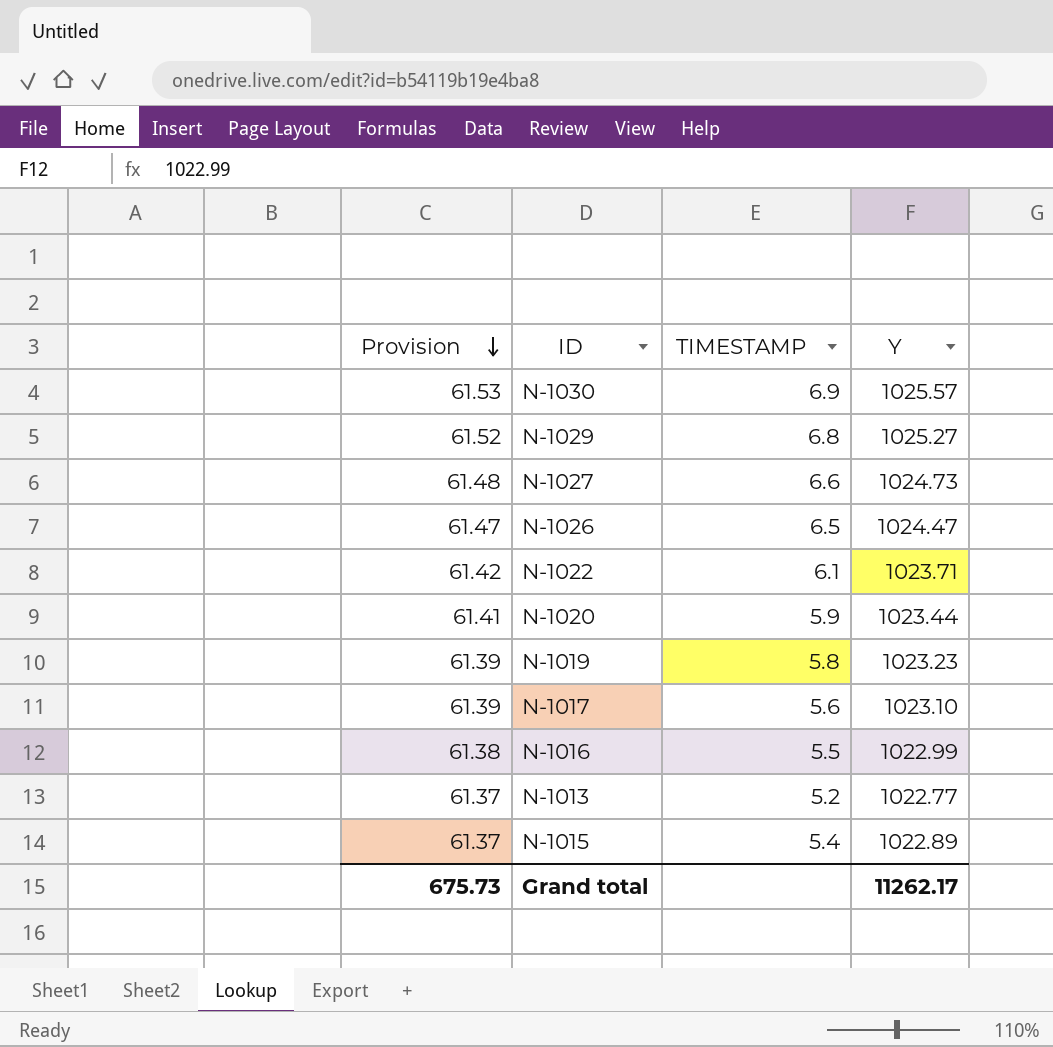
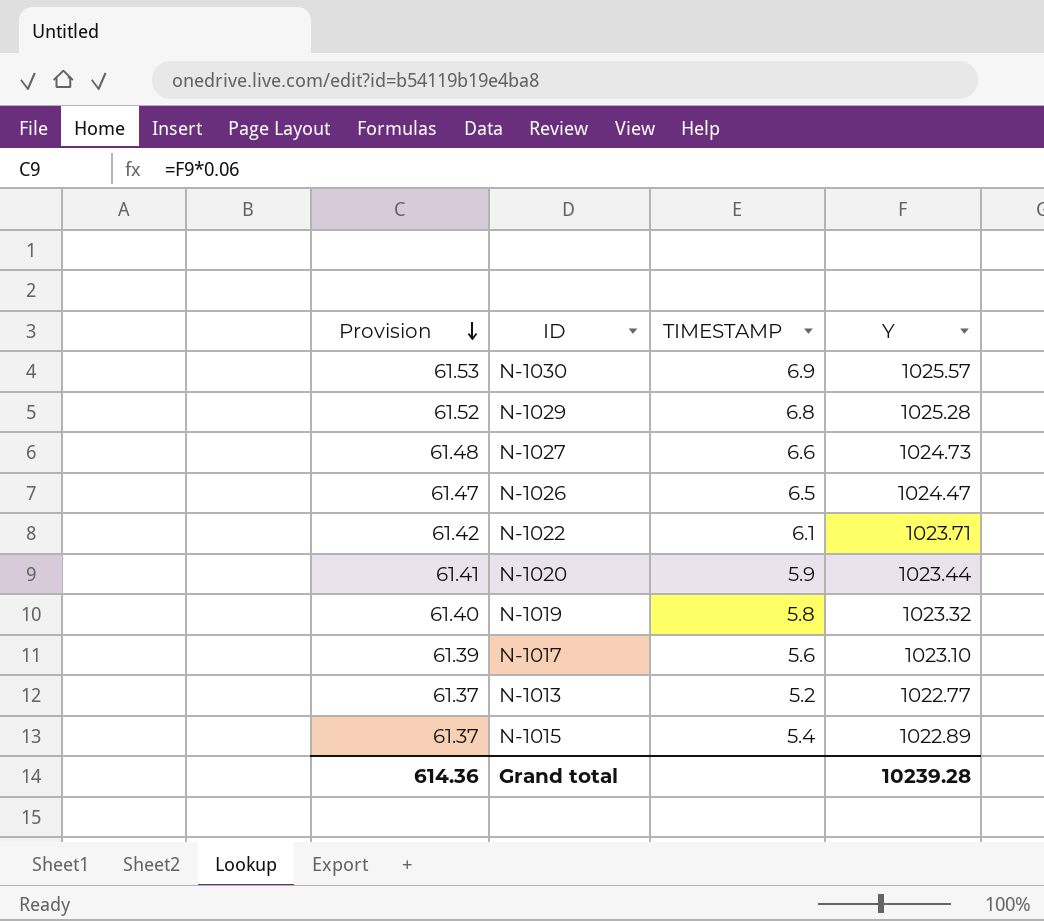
row N-1016: 61.38 | 5.5 | 1022.99 -> none
N-1029 | Y: 1025.27 -> 1025.28
N-1019 | Provision: 61.39 -> 61.40
N-1019 | Y: 1023.23 -> 1023.32
Grand total | Provision: 675.73 -> 614.36
Grand total | Y: 11262.17 -> 10239.28

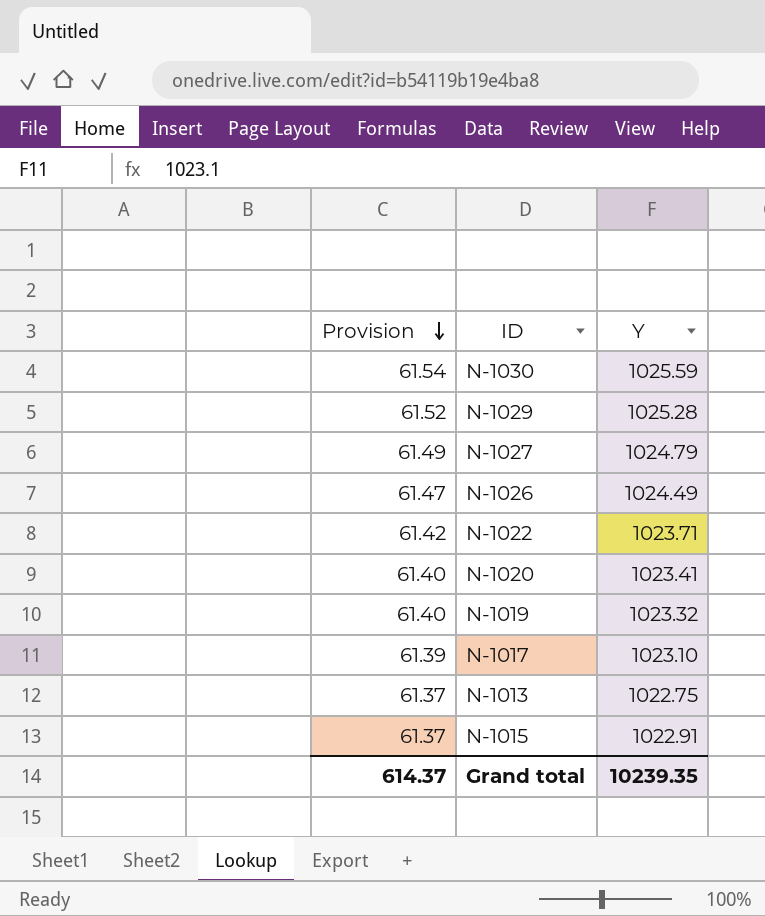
column TIMESTAMP | position: 3 -> none
N-1030 | Provision: 61.53 -> 61.54
N-1030 | Y: 1025.57 -> 1025.59
N-1027 | Provision: 61.48 -> 61.49
N-1027 | Y: 1024.73 -> 1024.79
N-1026 | Y: 1024.47 -> 1024.49
N-1020 | Provision: 61.41 -> 61.40
N-1020 | Y: 1023.44 -> 1023.41
N-1013 | Y: 1022.77 -> 1022.75
N-1015 | Y: 1022.89 -> 1022.91
Grand total | Provision: 614.36 -> 614.37
Grand total | Y: 10239.28 -> 10239.35

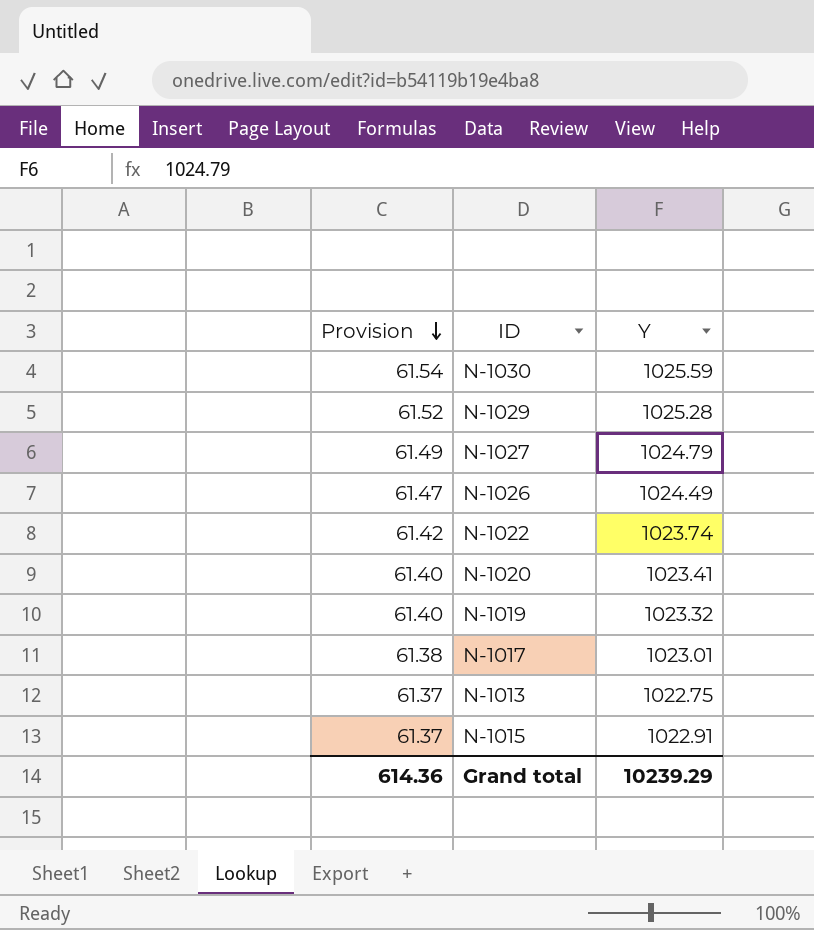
N-1022 | Y: 1023.71 -> 1023.74
N-1017 | Provision: 61.39 -> 61.38
N-1017 | Y: 1023.10 -> 1023.01
Grand total | Provision: 614.37 -> 614.36
Grand total | Y: 10239.35 -> 10239.29

